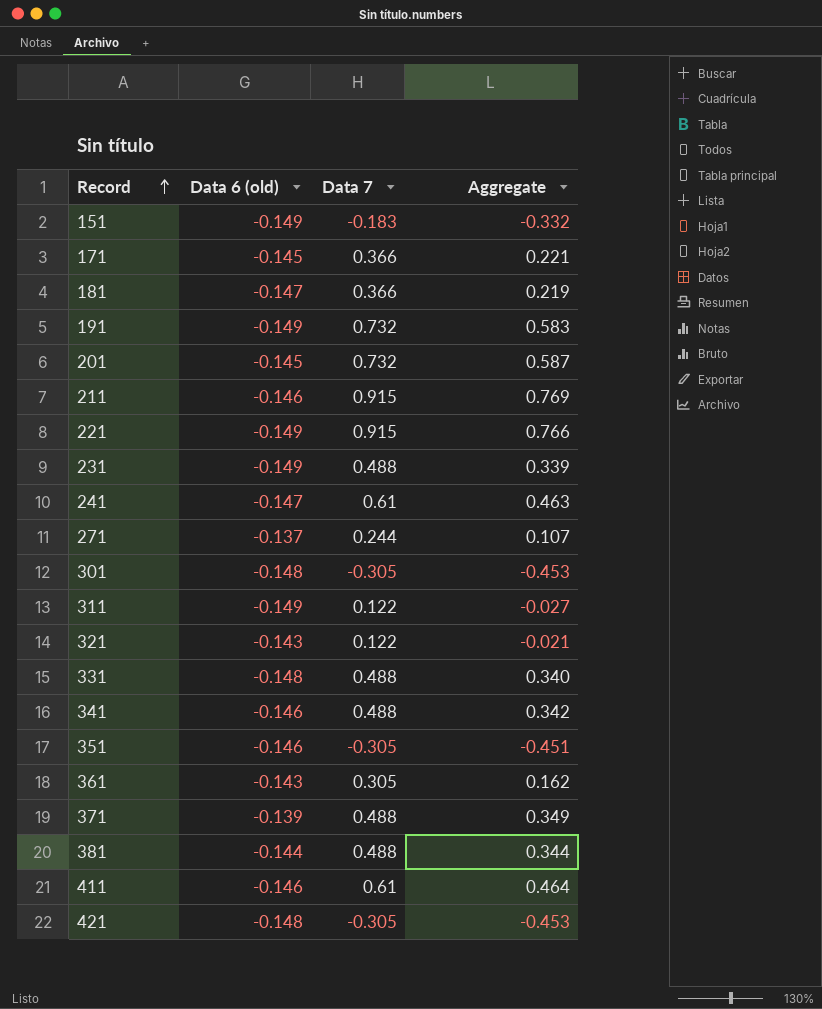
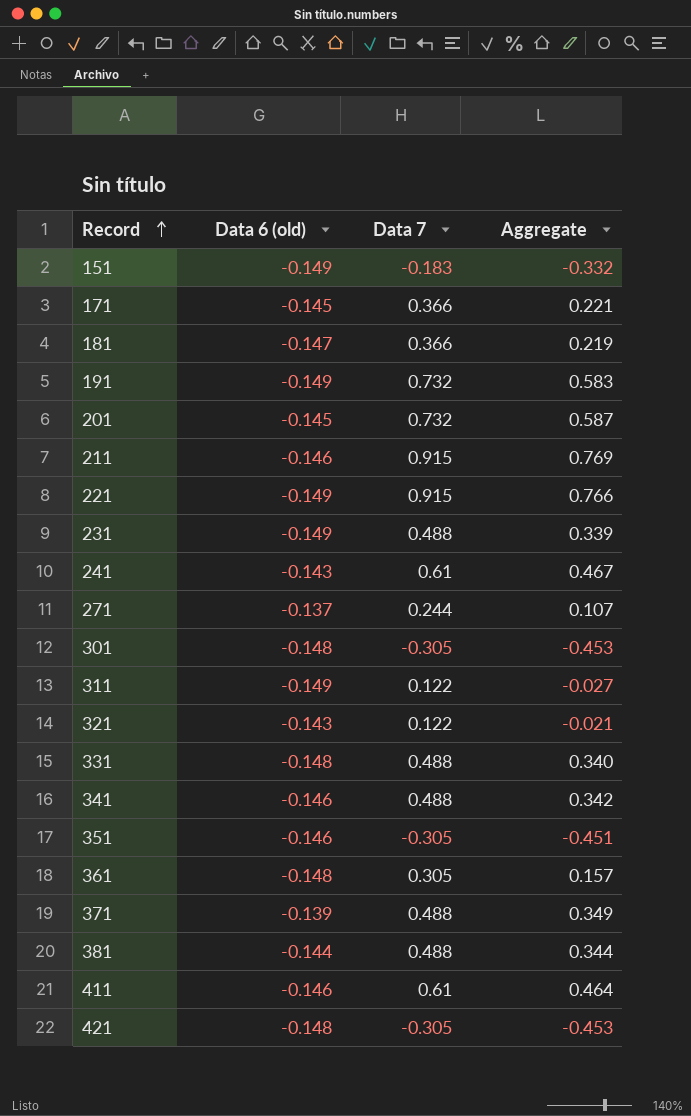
241 | Data 6 (old): -0.147 -> -0.143
241 | Aggregate: 0.463 -> 0.467
361 | Data 6 (old): -0.143 -> -0.148
361 | Aggregate: 0.162 -> 0.157

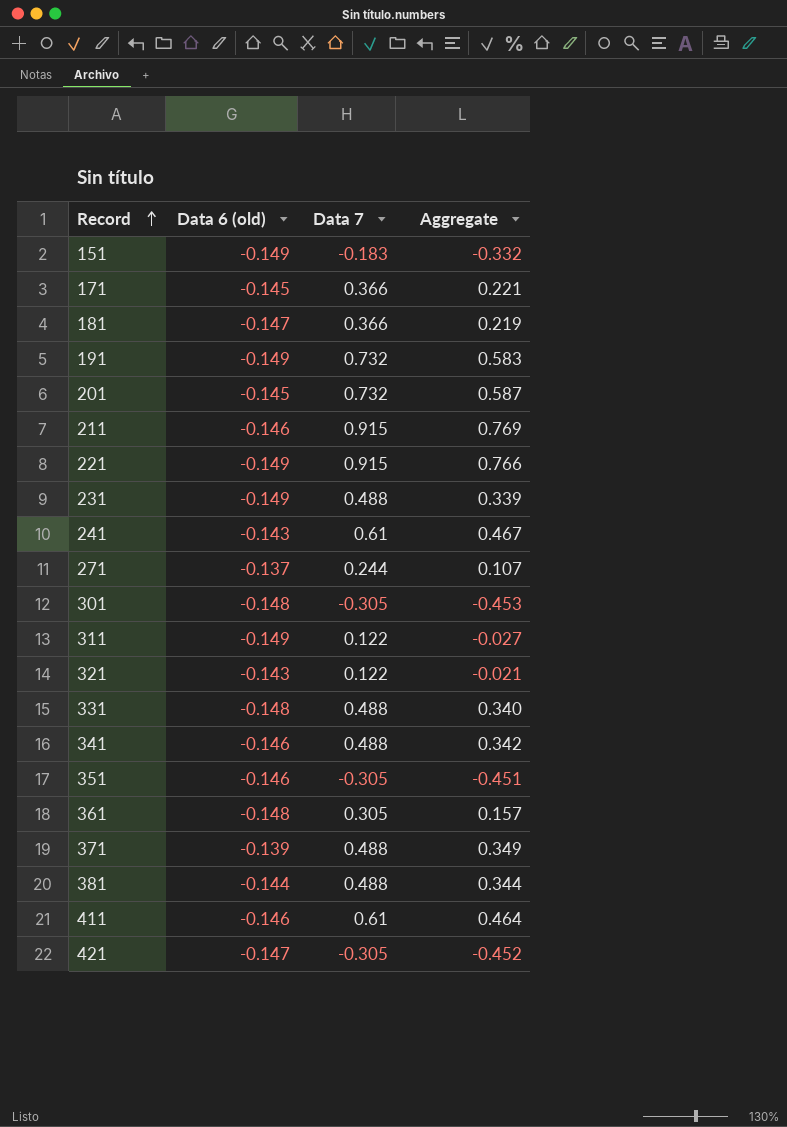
421 | Data 6 (old): -0.148 -> -0.147
421 | Aggregate: -0.453 -> -0.452

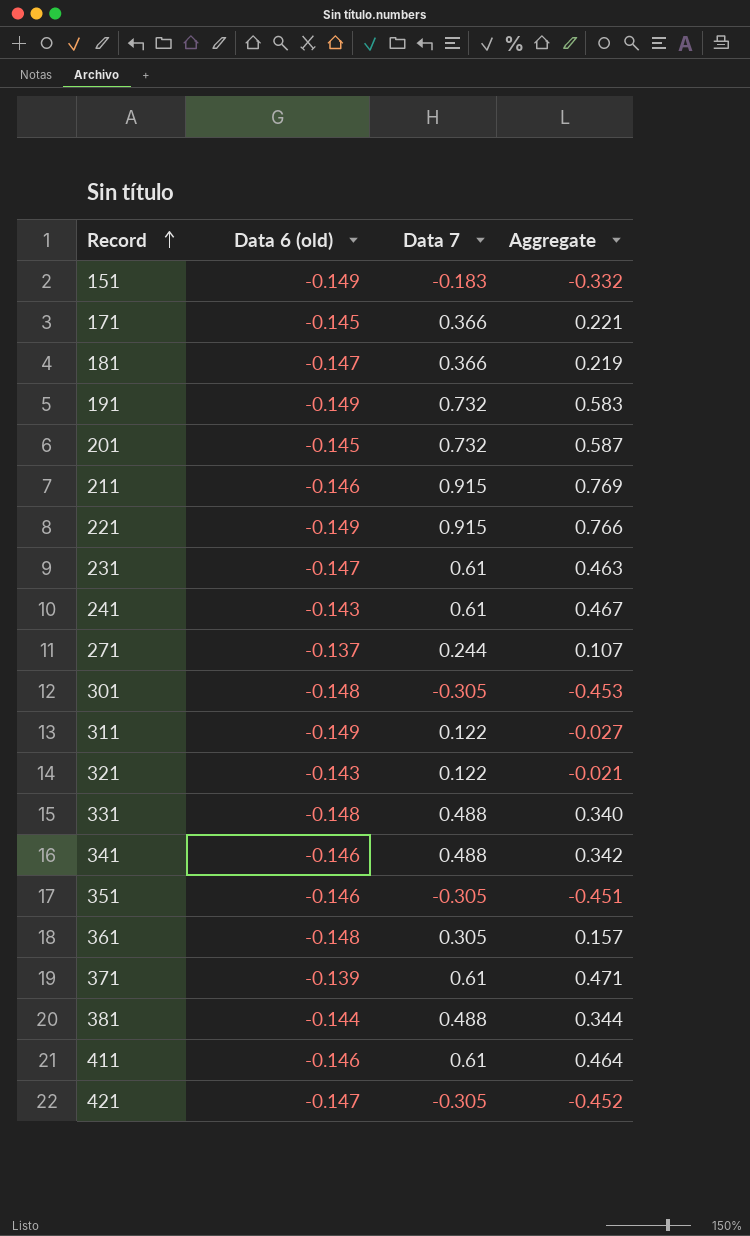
231 | Data 6 (old): -0.149 -> -0.147
231 | Data 7: 0.488 -> 0.61
231 | Aggregate: 0.339 -> 0.463
371 | Data 7: 0.488 -> 0.61
371 | Aggregate: 0.349 -> 0.471

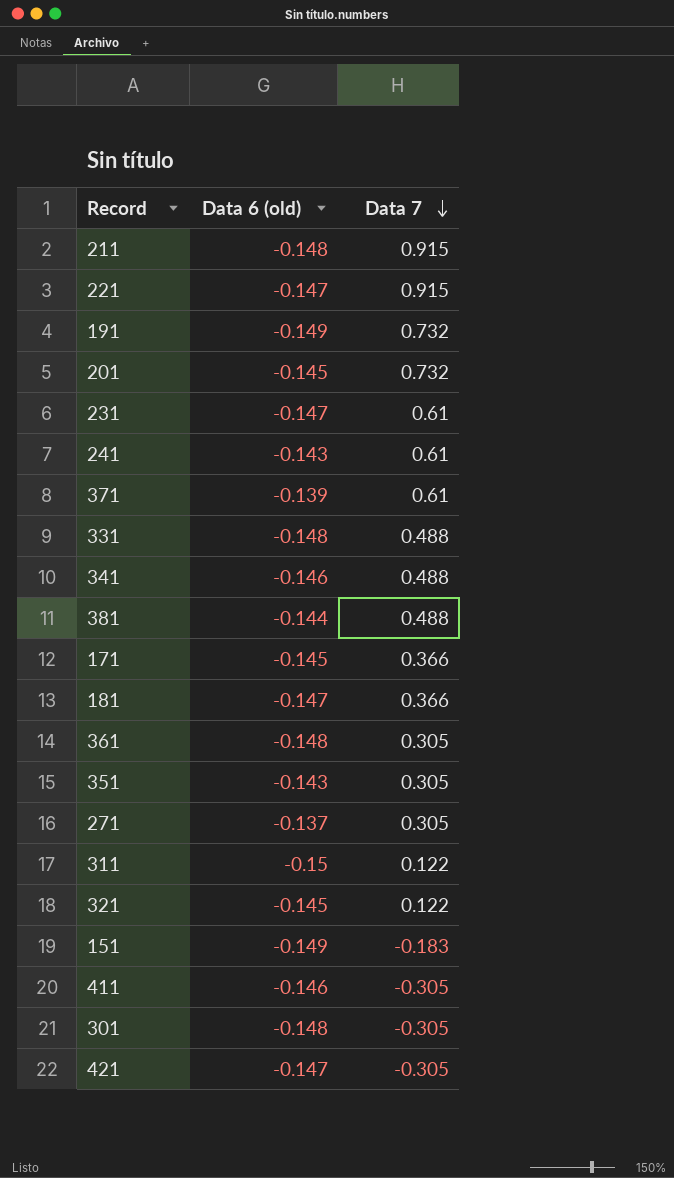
row order: Record ascending -> Data 7 descending
column Aggregate | formula: [Data 6 (old)] + [Data 7] -> none
211 | Data 6 (old): -0.146 -> -0.148
221 | Data 6 (old): -0.149 -> -0.147
351 | Data 6 (old): -0.146 -> -0.143
351 | Data 7: -0.305 -> 0.305
271 | Data 7: 0.244 -> 0.305
311 | Data 6 (old): -0.149 -> -0.15
321 | Data 6 (old): -0.143 -> -0.145
411 | Data 7: 0.61 -> -0.305

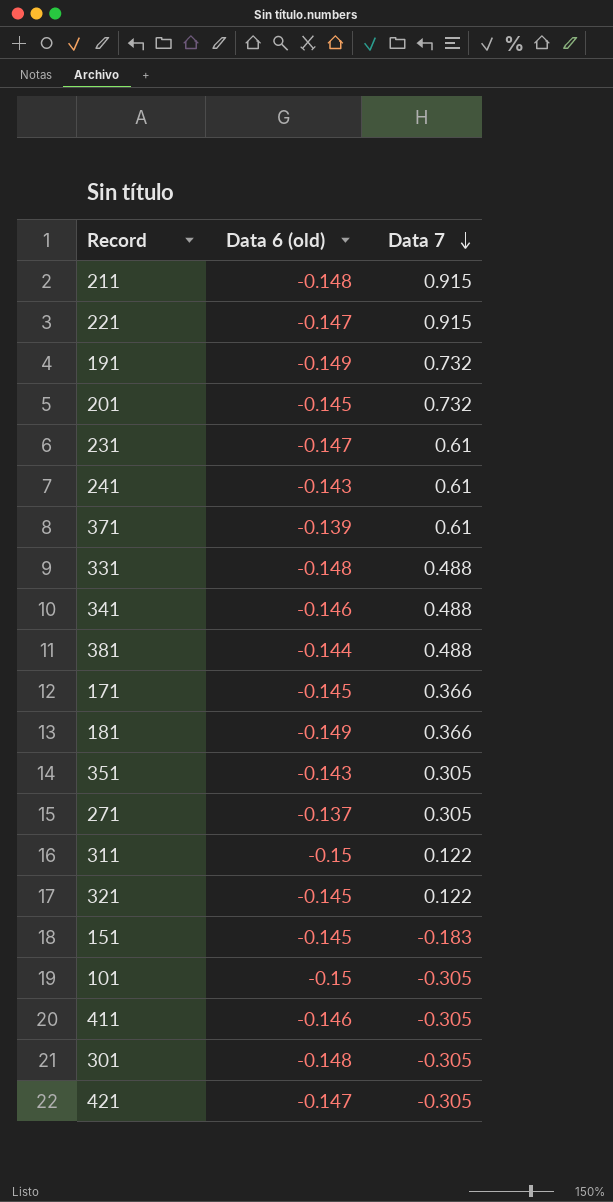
row 361: -0.148 | 0.305 -> none
181 | Data 6 (old): -0.147 -> -0.149
151 | Data 6 (old): -0.149 -> -0.145
row 101: none -> -0.15 | -0.305

